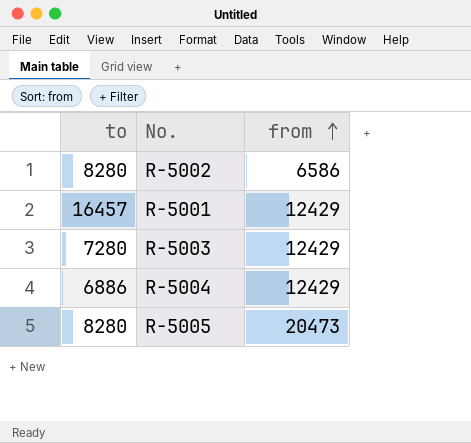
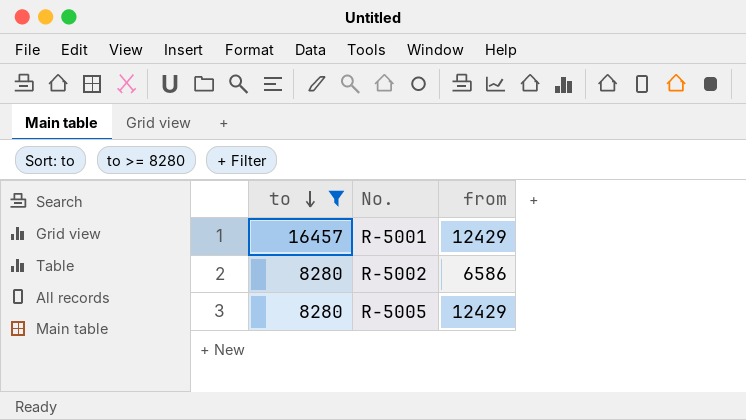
filter: none -> to >= 8280
row order: from ascending -> to descending
R-5005 | from: 20473 -> 12429

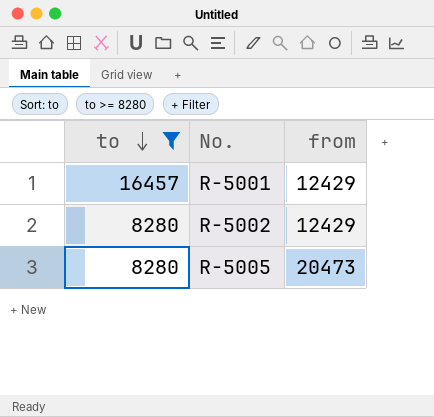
R-5002 | from: 6586 -> 12429
R-5005 | from: 12429 -> 20473

